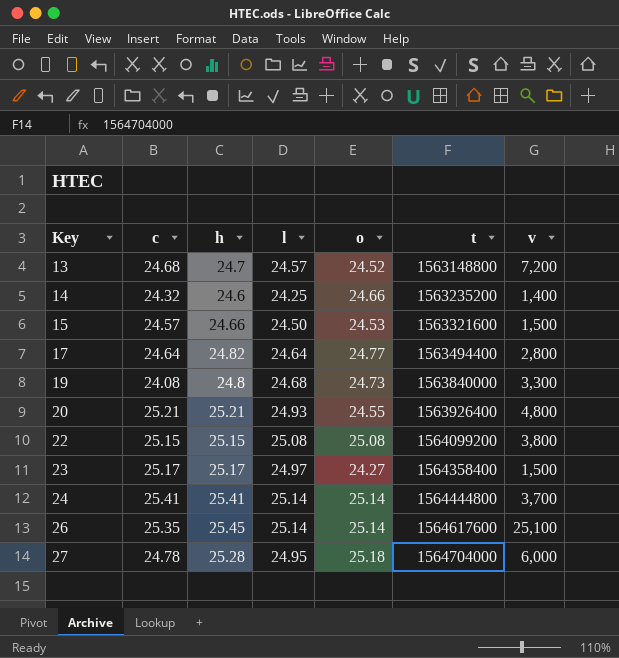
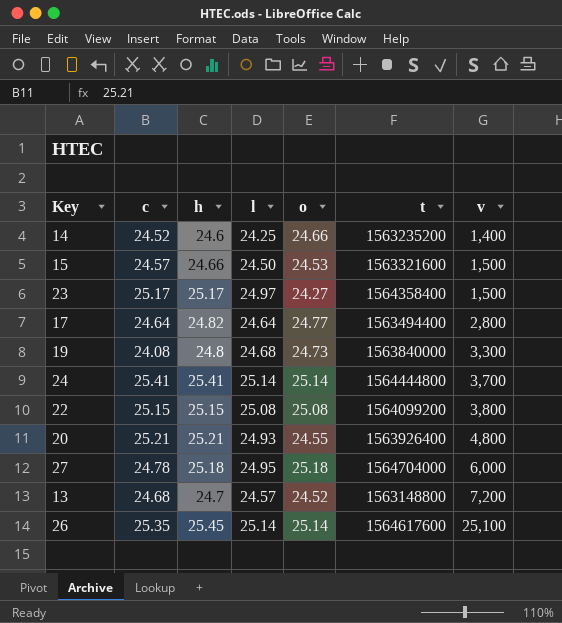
row order: Key ascending -> v ascending
14 | c: 24.32 -> 24.52
27 | h: 25.28 -> 25.18

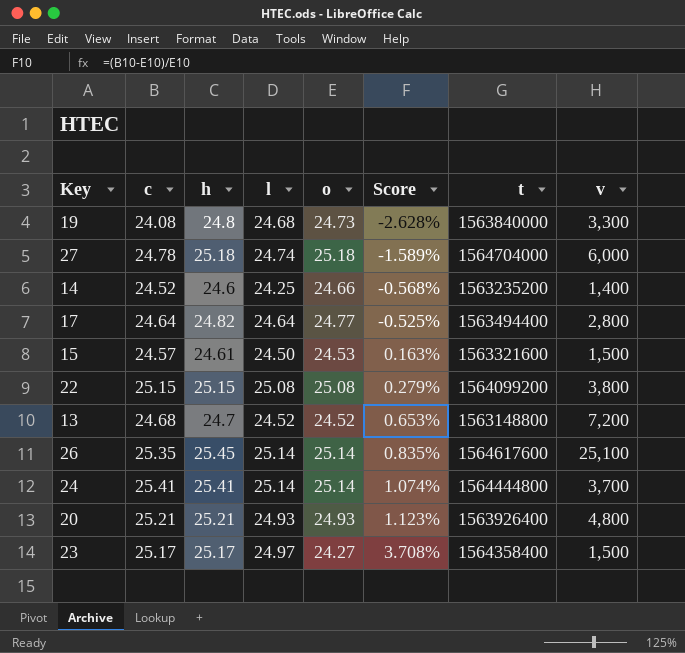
row order: v ascending -> Score ascending
column Score | formula: none -> ([c] - [o]) / [o]
27 | l: 24.95 -> 24.74
15 | h: 24.66 -> 24.61
13 | l: 24.57 -> 24.52
20 | o: 24.55 -> 24.93

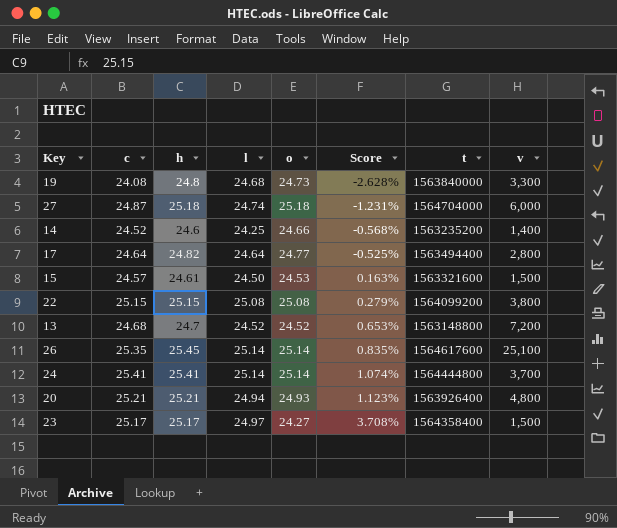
27 | c: 24.78 -> 24.87
27 | Score: -1.589% -> -1.231%
20 | l: 24.93 -> 24.94

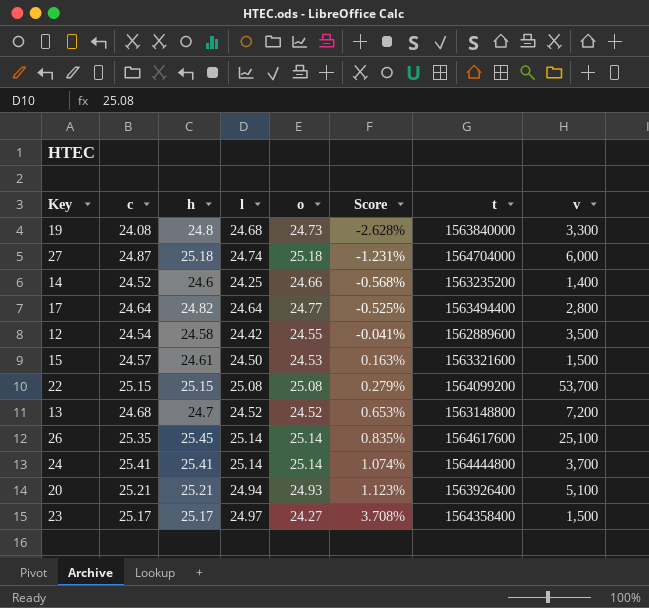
row 12: none -> 24.54 | 24.58 | 24.42 | 24.55 | -0.041% | 1562889600 | 3,500
22 | v: 3,800 -> 53,700
20 | v: 4,800 -> 5,100

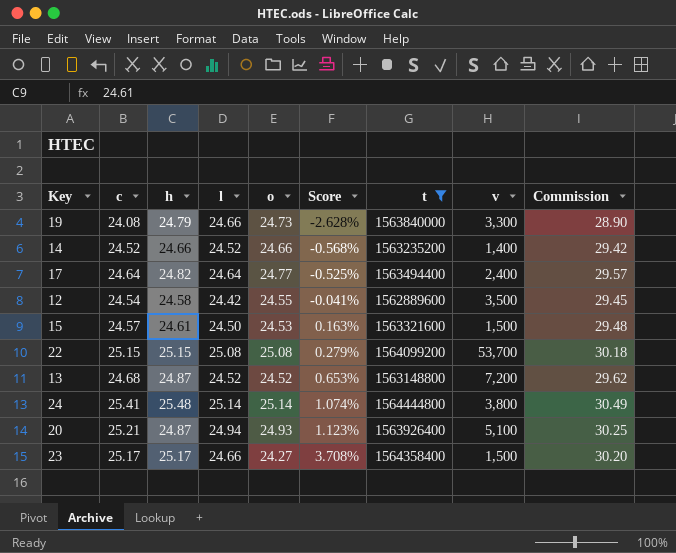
filter: none -> t <= 1564444800
column Commission | formula: none -> [c] * 1.2
19 | h: 24.8 -> 24.79
19 | l: 24.68 -> 24.66
14 | h: 24.6 -> 24.66
14 | l: 24.25 -> 24.52
17 | v: 2,800 -> 2,400
13 | h: 24.7 -> 24.87
24 | h: 25.41 -> 25.48
24 | v: 3,700 -> 3,800
20 | h: 25.21 -> 24.87
23 | l: 24.97 -> 24.66

